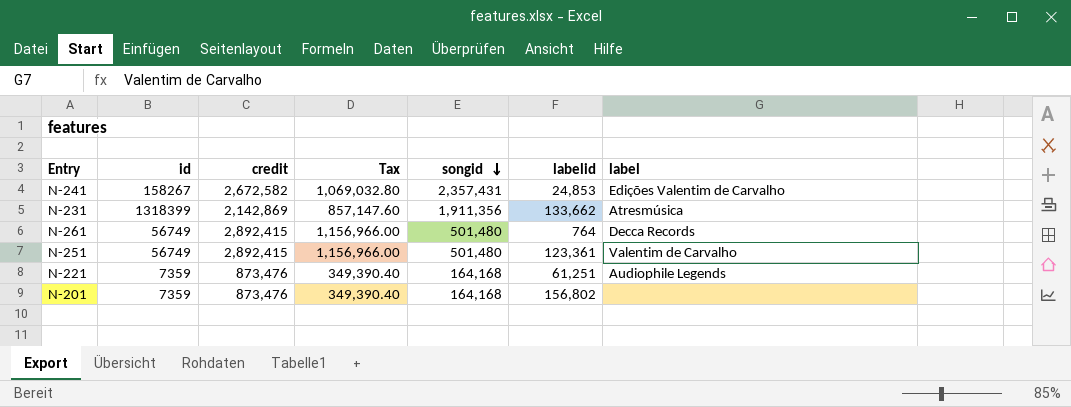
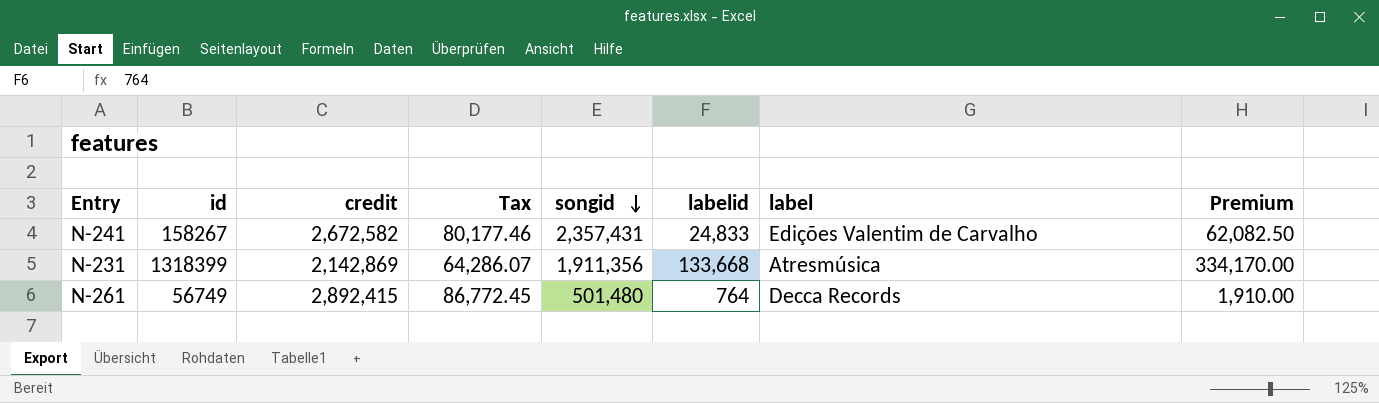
column Tax | formula: [credit] * 0.4 -> [credit] * 0.03
column Premium | formula: none -> [labelid] * 2.5
row N-251: 56749 | 2,892,415 | 1,156,966.00 | 501,480 | 123,361 | Valentim de Carvalho -> none
row N-221: 7359 | 873,476 | 349,390.40 | 164,168 | 61,251 | Audiophile Legends -> none
row N-201: 7359 | 873,476 | 349,390.40 | 164,168 | 156,802 | none -> none
N-241 | labelid: 24,853 -> 24,833
N-231 | labelid: 133,662 -> 133,668

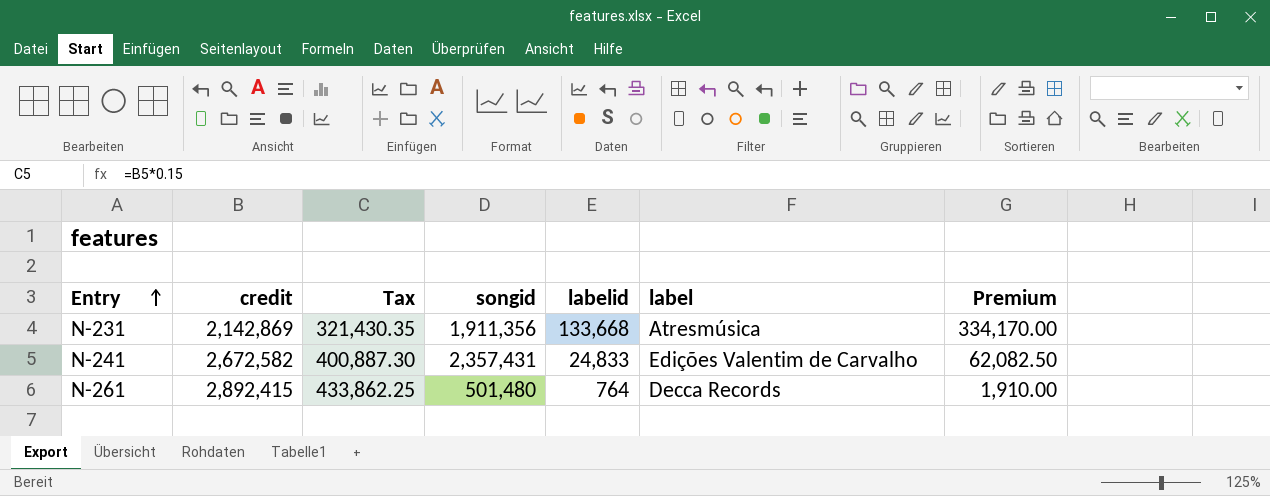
row order: songid descending -> Entry ascending
column id | position: 2 -> none
column Tax | formula: [credit] * 0.03 -> [credit] * 0.15

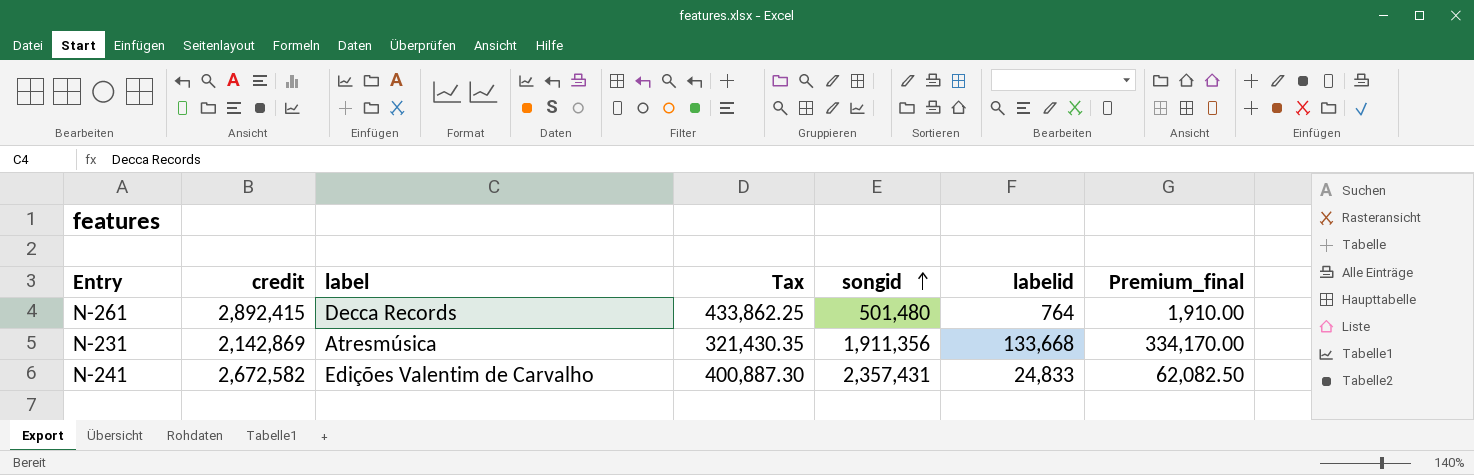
row order: Entry ascending -> songid ascending
column label | position: 6 -> 3
column name: Premium -> Premium_final

